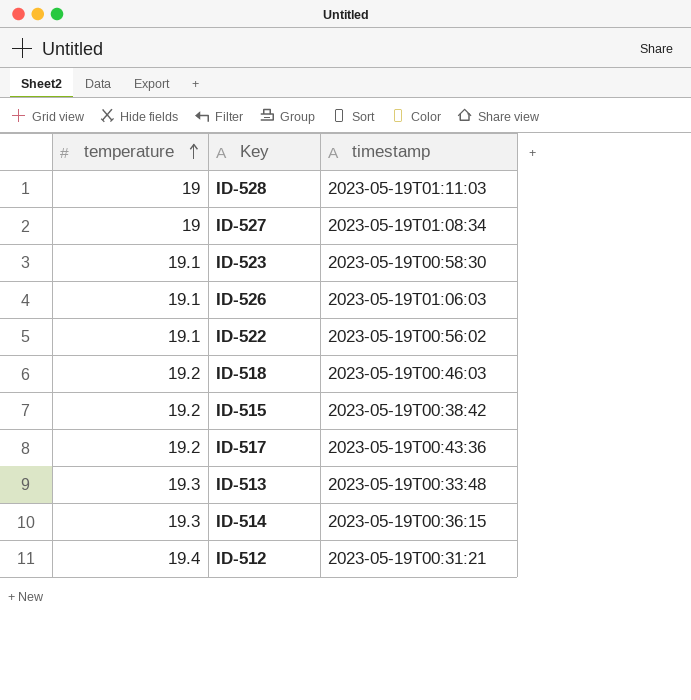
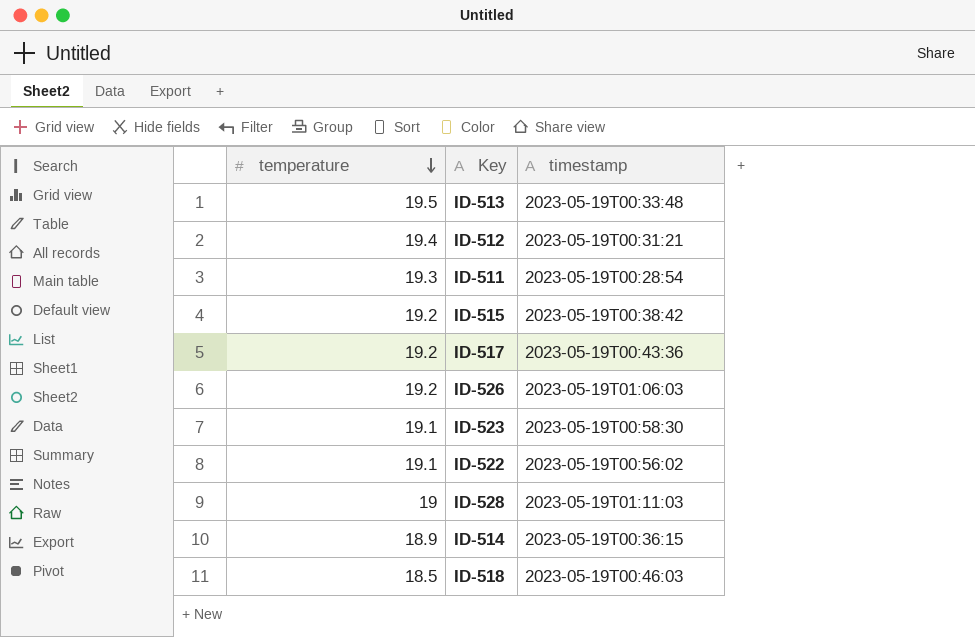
row order: temperature ascending -> temperature descending
row ID-527: 19 | 2023-05-19T01:08:34 -> none
ID-513 | temperature: 19.3 -> 19.5
row ID-511: none -> 19.3 | 2023-05-19T00:28:54
ID-526 | temperature: 19.1 -> 19.2
ID-514 | temperature: 19.3 -> 18.9
ID-518 | temperature: 19.2 -> 18.5

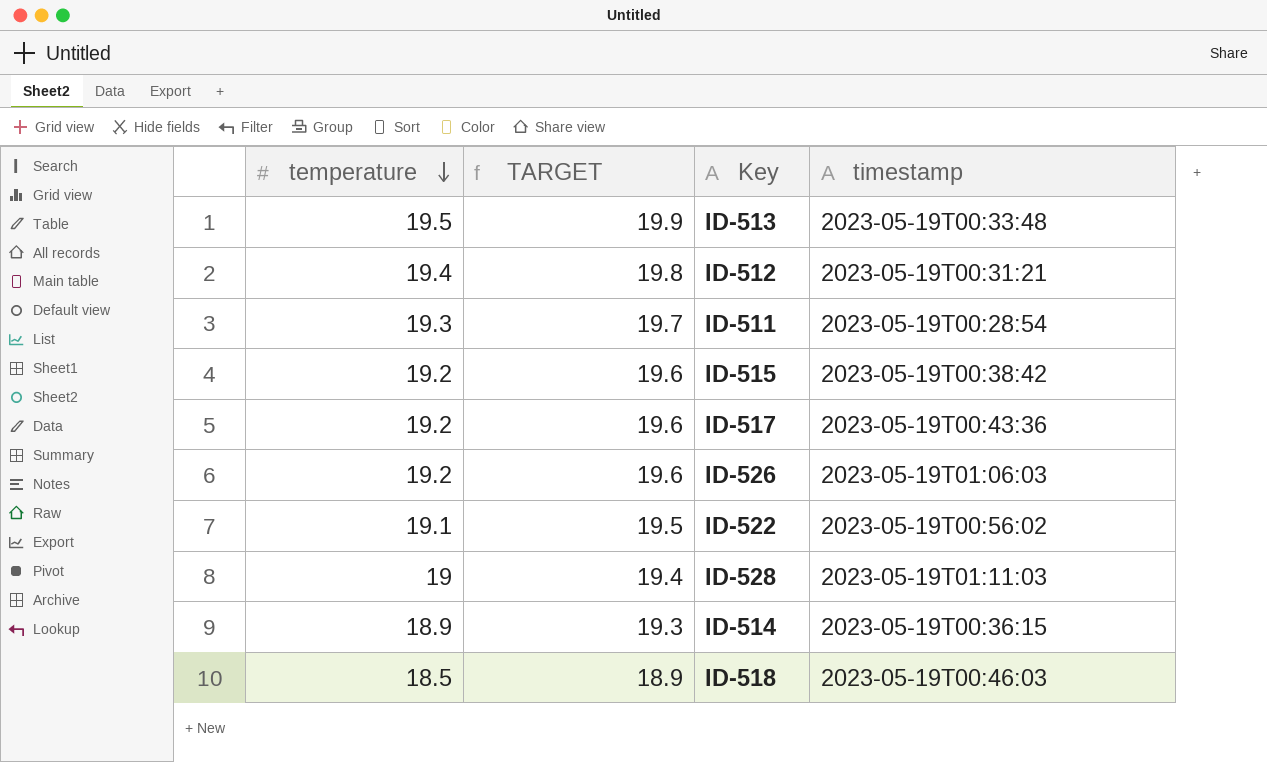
column TARGET | formula: none -> [temperature] * 1.02
row ID-523: 19.1 | 2023-05-19T00:58:30 -> none

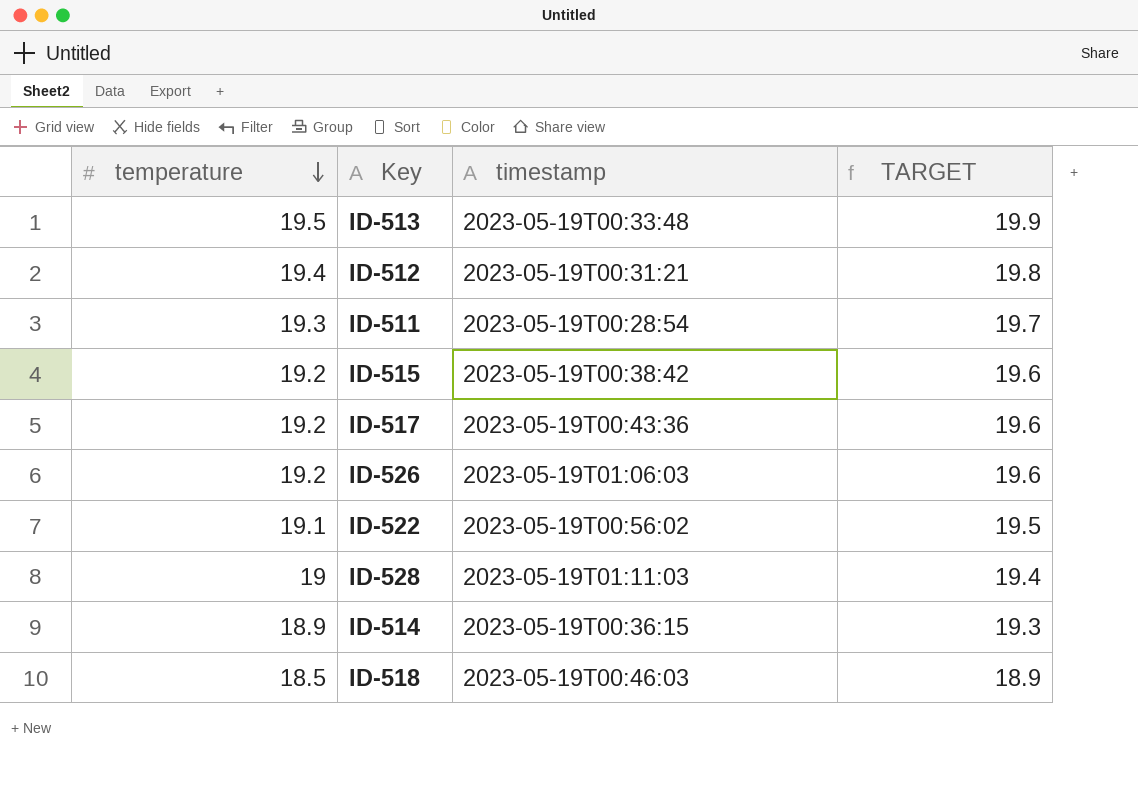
column TARGET | position: 2 -> 4

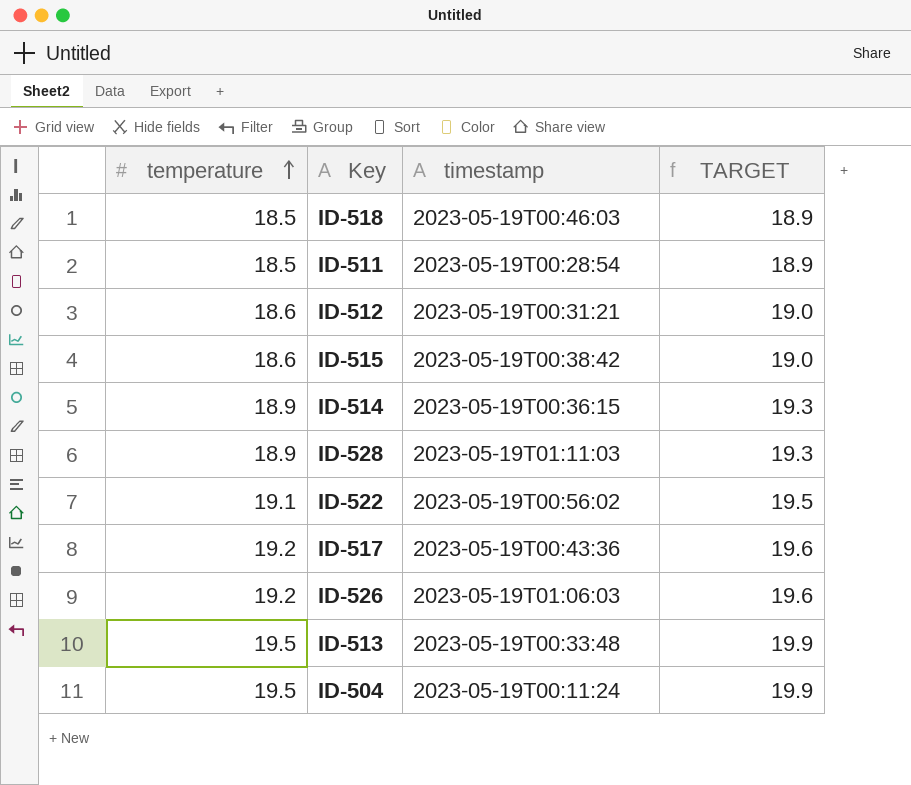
row order: temperature descending -> temperature ascending
ID-511 | temperature: 19.3 -> 18.5
ID-511 | TARGET: 19.7 -> 18.9
ID-512 | temperature: 19.4 -> 18.6
ID-512 | TARGET: 19.8 -> 19.0
ID-515 | temperature: 19.2 -> 18.6
ID-515 | TARGET: 19.6 -> 19.0
ID-528 | temperature: 19 -> 18.9
ID-528 | TARGET: 19.4 -> 19.3
row ID-504: none -> 19.5 | 2023-05-19T00:11:24 | 19.9

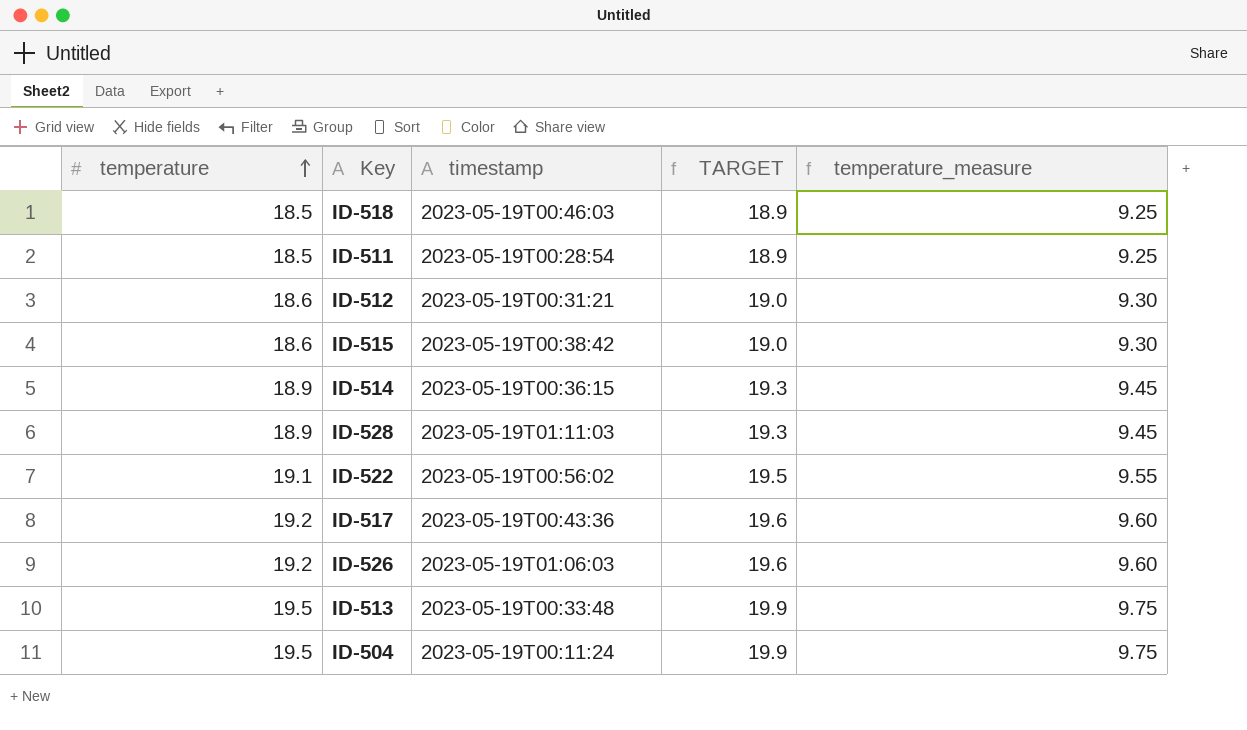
column temperature_measure | formula: none -> [temperature] * 0.5

